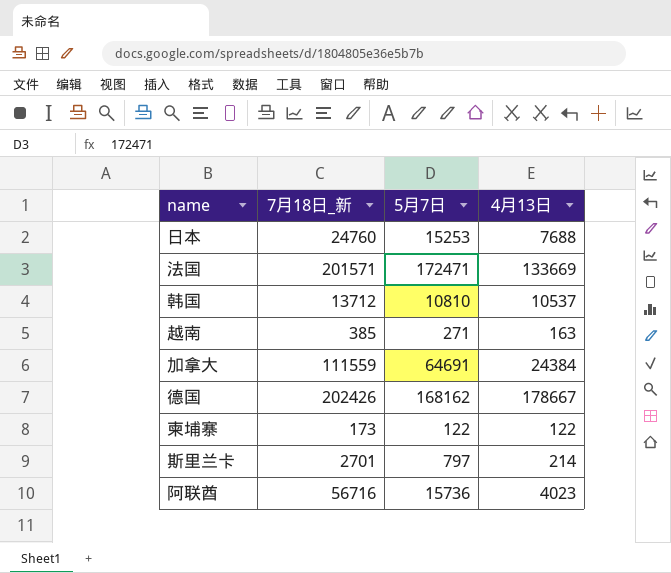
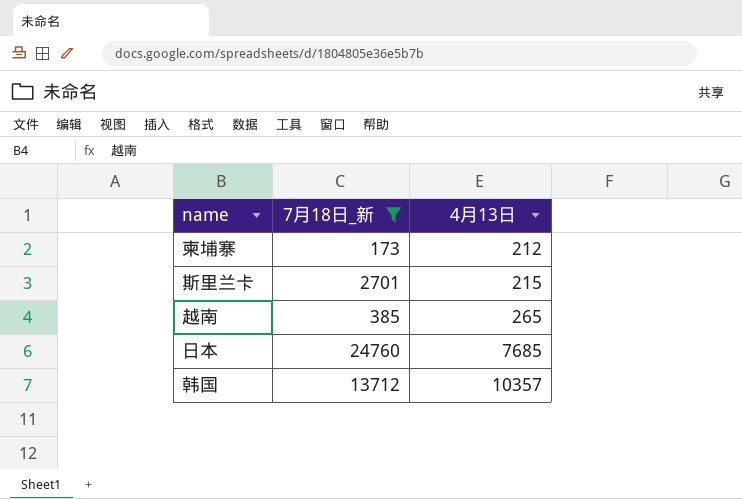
filter: none -> 7月18日_新 <= 24760
row order: none -> 4月13日 ascending
column 5月7日 | position: 3 -> none
柬埔寨 | 4月13日: 122 -> 212
斯里兰卡 | 4月13日: 214 -> 215
越南 | 4月13日: 163 -> 265
日本 | 4月13日: 7688 -> 7685
韩国 | 4月13日: 10537 -> 10357

